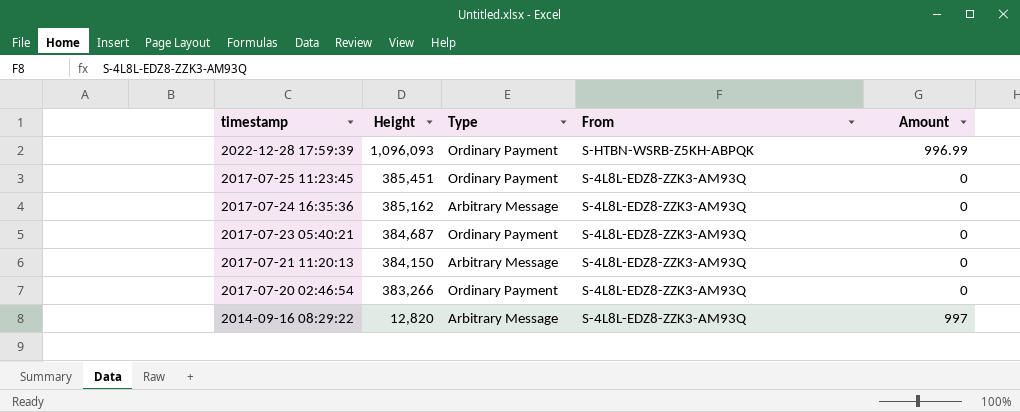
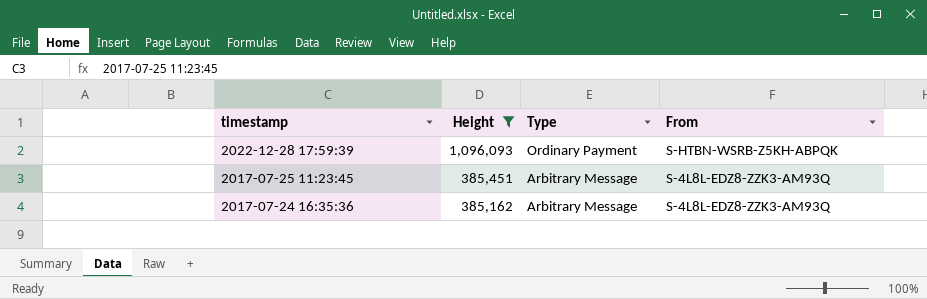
filter: none -> Height >= 385,162
column Amount | position: 5 -> none
2017-07-25 11:23:45 | Type: Ordinary Payment -> Arbitrary Message

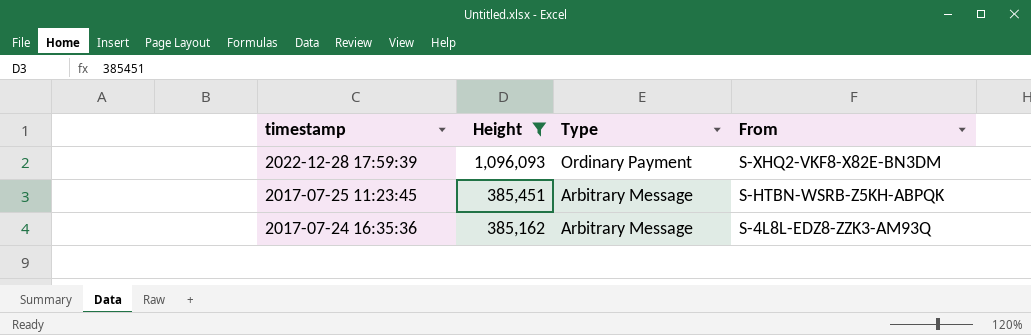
2022-12-28 17:59:39 | From: S-HTBN-WSRB-Z5KH-ABPQK -> S-XHQ2-VKF8-X82E-BN3DM
2017-07-25 11:23:45 | From: S-4L8L-EDZ8-ZZK3-AM93Q -> S-HTBN-WSRB-Z5KH-ABPQK

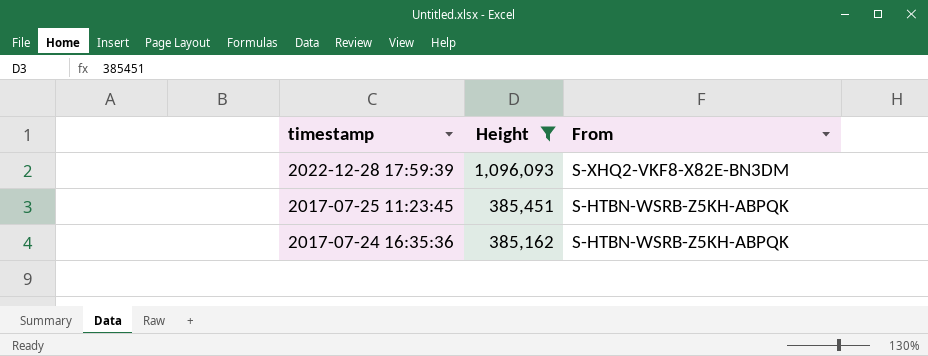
column Type | position: 3 -> none
2017-07-24 16:35:36 | From: S-4L8L-EDZ8-ZZK3-AM93Q -> S-HTBN-WSRB-Z5KH-ABPQK

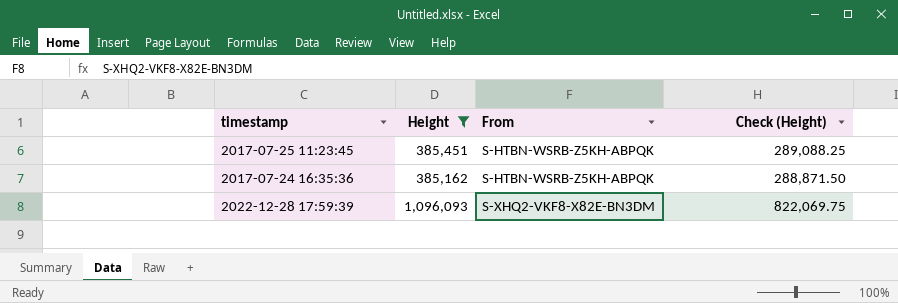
row order: timestamp descending -> From ascending
column Check (Height) | formula: none -> [Height] * 0.75

